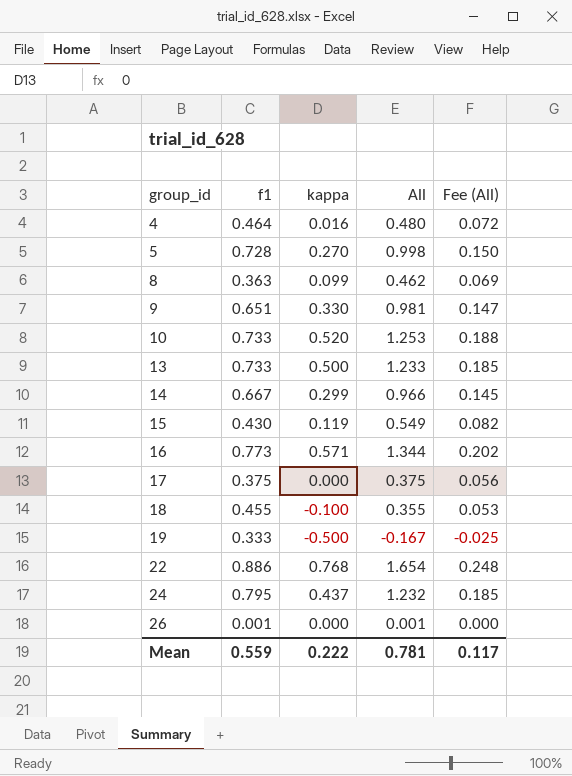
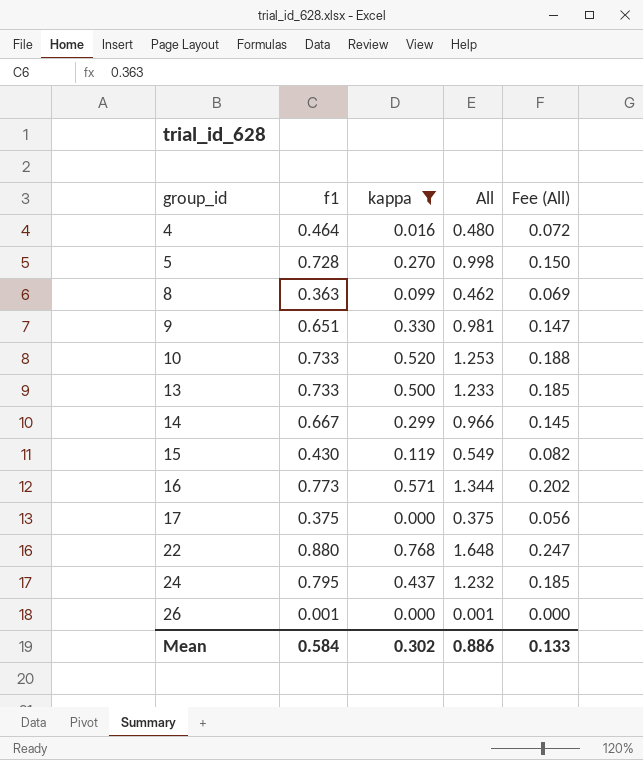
filter: none -> kappa >= 0.000
22 | f1: 0.886 -> 0.880
22 | All: 1.654 -> 1.648
22 | Fee (All): 0.248 -> 0.247
Mean | f1: 0.559 -> 0.584
Mean | kappa: 0.222 -> 0.302
Mean | All: 0.781 -> 0.886
Mean | Fee (All): 0.117 -> 0.133

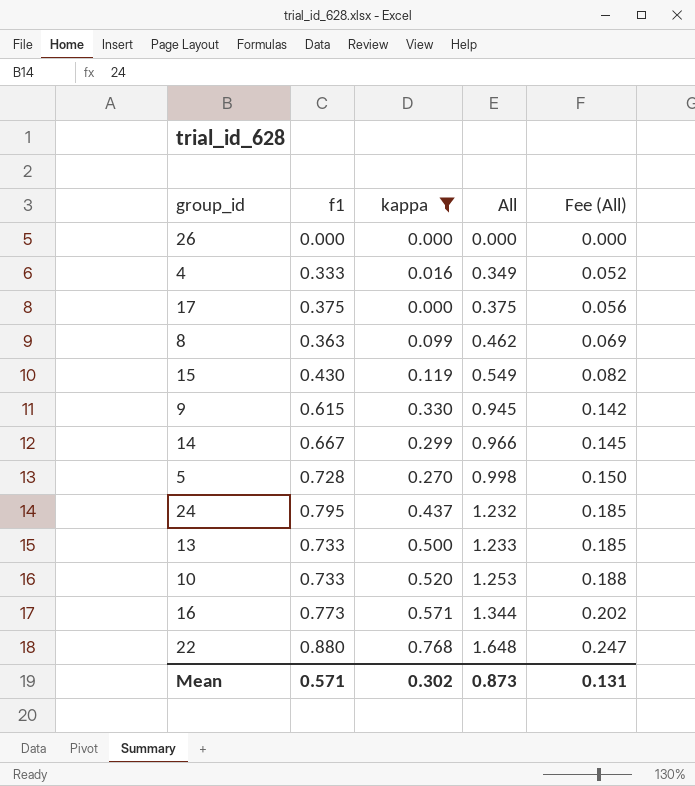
row order: group_id ascending -> All ascending
26 | f1: 0.001 -> 0.000
26 | All: 0.001 -> 0.000
4 | f1: 0.464 -> 0.333
4 | All: 0.480 -> 0.349
4 | Fee (All): 0.072 -> 0.052
9 | f1: 0.651 -> 0.615
9 | All: 0.981 -> 0.945
9 | Fee (All): 0.147 -> 0.142
Mean | f1: 0.584 -> 0.571
Mean | All: 0.886 -> 0.873
Mean | Fee (All): 0.133 -> 0.131

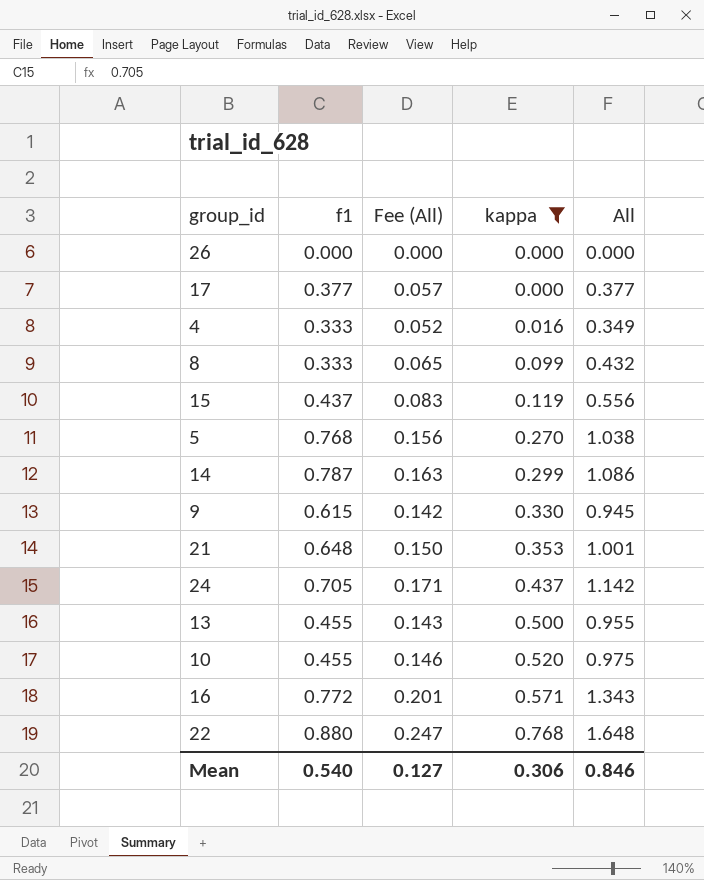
row order: All ascending -> kappa ascending
column Fee (All) | position: 5 -> 3
17 | f1: 0.375 -> 0.377
17 | Fee (All): 0.056 -> 0.057
17 | All: 0.375 -> 0.377
8 | f1: 0.363 -> 0.333
8 | Fee (All): 0.069 -> 0.065
8 | All: 0.462 -> 0.432
15 | f1: 0.430 -> 0.437
15 | Fee (All): 0.082 -> 0.083
15 | All: 0.549 -> 0.556
5 | f1: 0.728 -> 0.768
5 | Fee (All): 0.150 -> 0.156
5 | All: 0.998 -> 1.038
14 | f1: 0.667 -> 0.787
14 | Fee (All): 0.145 -> 0.163
14 | All: 0.966 -> 1.086
row 21: none -> 0.648 | 0.150 | 0.353 | 1.001
24 | f1: 0.795 -> 0.705
24 | Fee (All): 0.185 -> 0.171
24 | All: 1.232 -> 1.142
13 | f1: 0.733 -> 0.455
13 | Fee (All): 0.185 -> 0.143
13 | All: 1.233 -> 0.955
10 | f1: 0.733 -> 0.455
10 | Fee (All): 0.188 -> 0.146
10 | All: 1.253 -> 0.975
16 | f1: 0.773 -> 0.772
16 | Fee (All): 0.202 -> 0.201
16 | All: 1.344 -> 1.343
Mean | f1: 0.571 -> 0.540
Mean | Fee (All): 0.131 -> 0.127
Mean | kappa: 0.302 -> 0.306
Mean | All: 0.873 -> 0.846

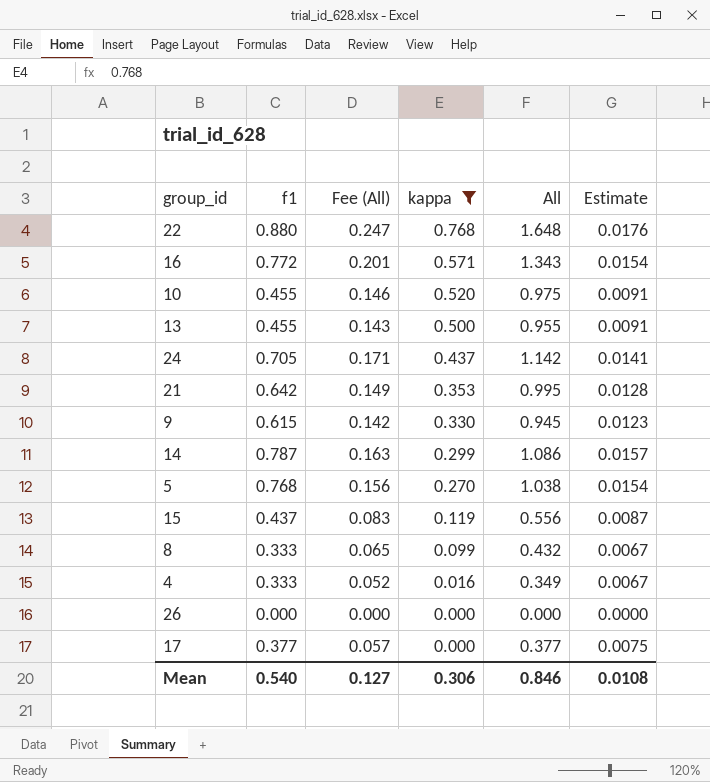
row order: kappa ascending -> kappa descending
column Estimate | formula: none -> [f1] * 0.02
21 | f1: 0.648 -> 0.642
21 | Fee (All): 0.150 -> 0.149
21 | All: 1.001 -> 0.995

